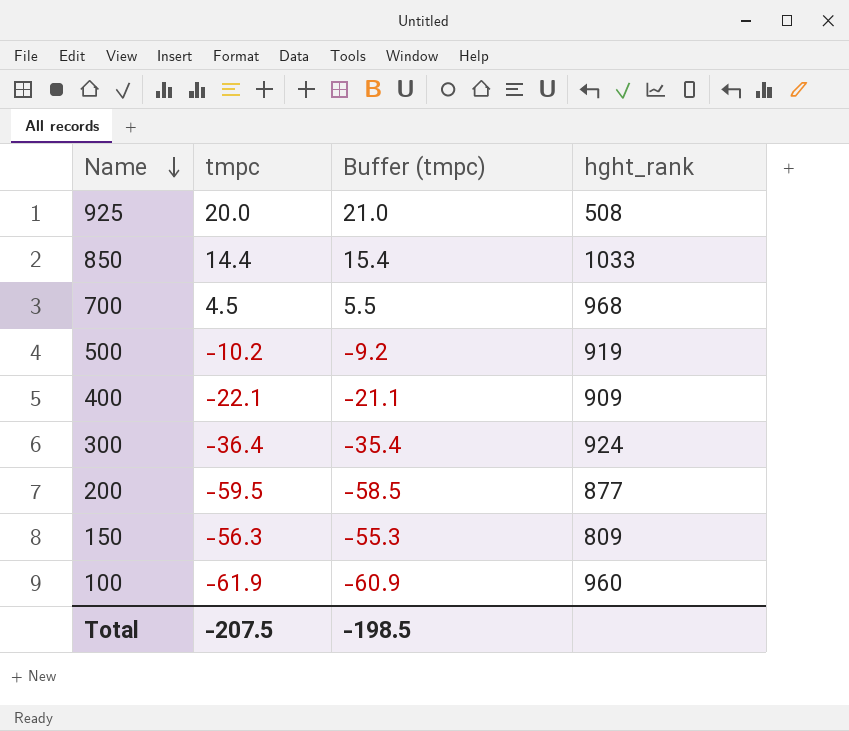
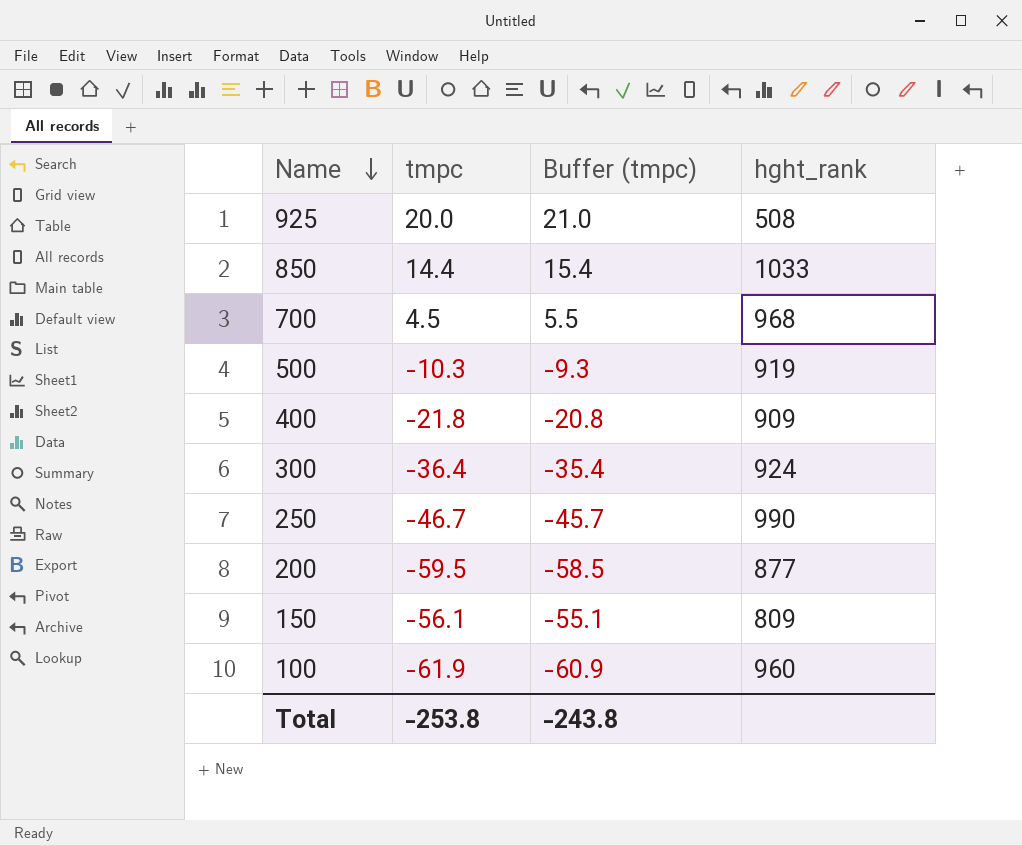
500 | tmpc: -10.2 -> -10.3
500 | Buffer (tmpc): -9.2 -> -9.3
400 | tmpc: -22.1 -> -21.8
400 | Buffer (tmpc): -21.1 -> -20.8
row 250: none -> -46.7 | -45.7 | 990
150 | tmpc: -56.3 -> -56.1
150 | Buffer (tmpc): -55.3 -> -55.1
Total | tmpc: -207.5 -> -253.8
Total | Buffer (tmpc): -198.5 -> -243.8

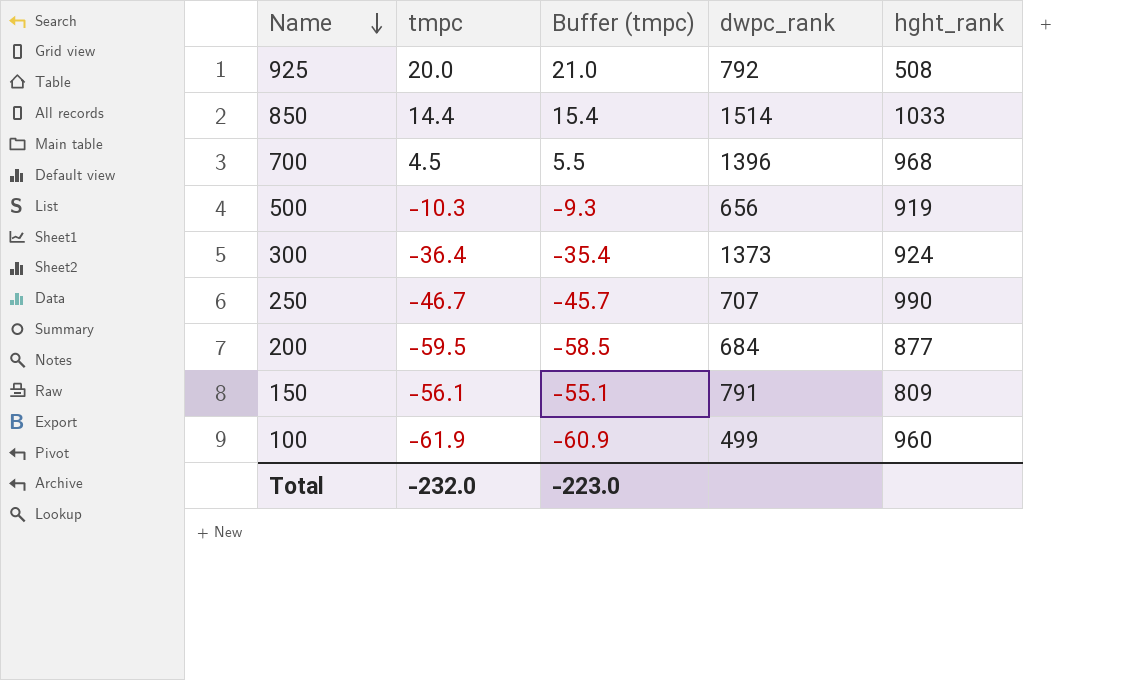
column dwpc_rank | position: none -> 4
row 400: -21.8 | -20.8 | 909 -> none
Total | tmpc: -253.8 -> -232.0
Total | Buffer (tmpc): -243.8 -> -223.0

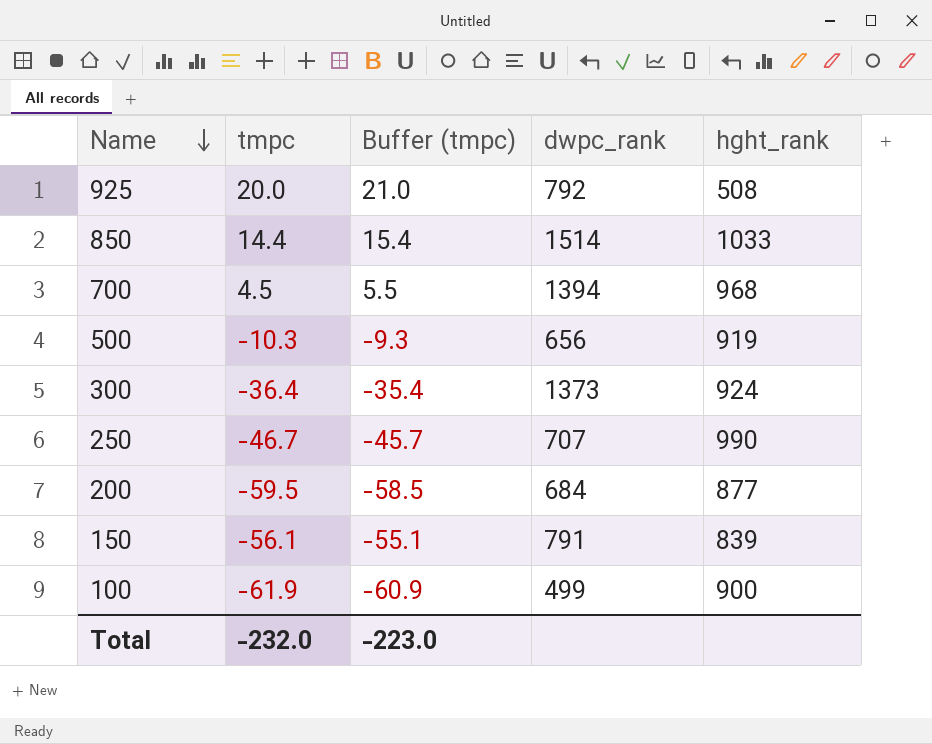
700 | dwpc_rank: 1396 -> 1394
150 | hght_rank: 809 -> 839
100 | hght_rank: 960 -> 900

